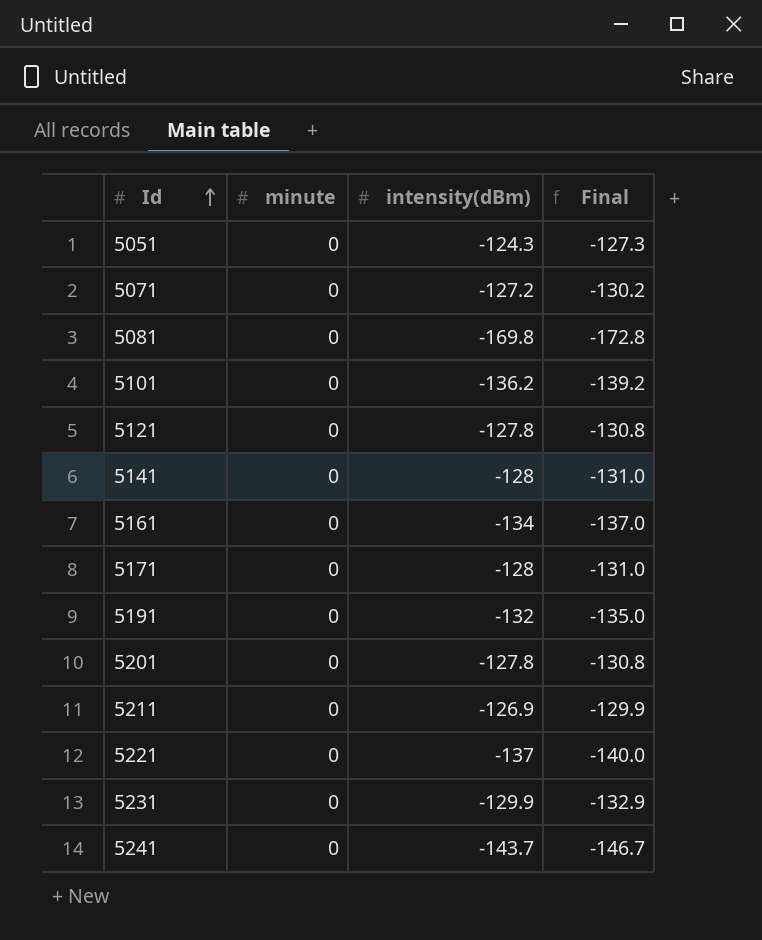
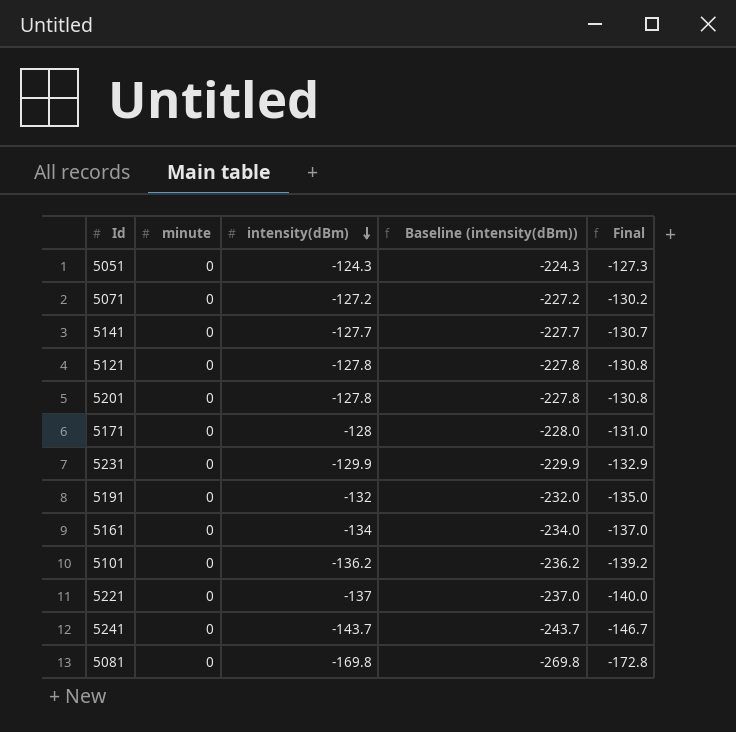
row order: Id ascending -> intensity(dBm) descending
column Baseline (intensity(dBm)) | formula: none -> [intensity(dBm)] - 100
row 5211: 0 | -126.9 | -129.9 -> none
5141 | intensity(dBm): -128 -> -127.7
5141 | Final: -131.0 -> -130.7

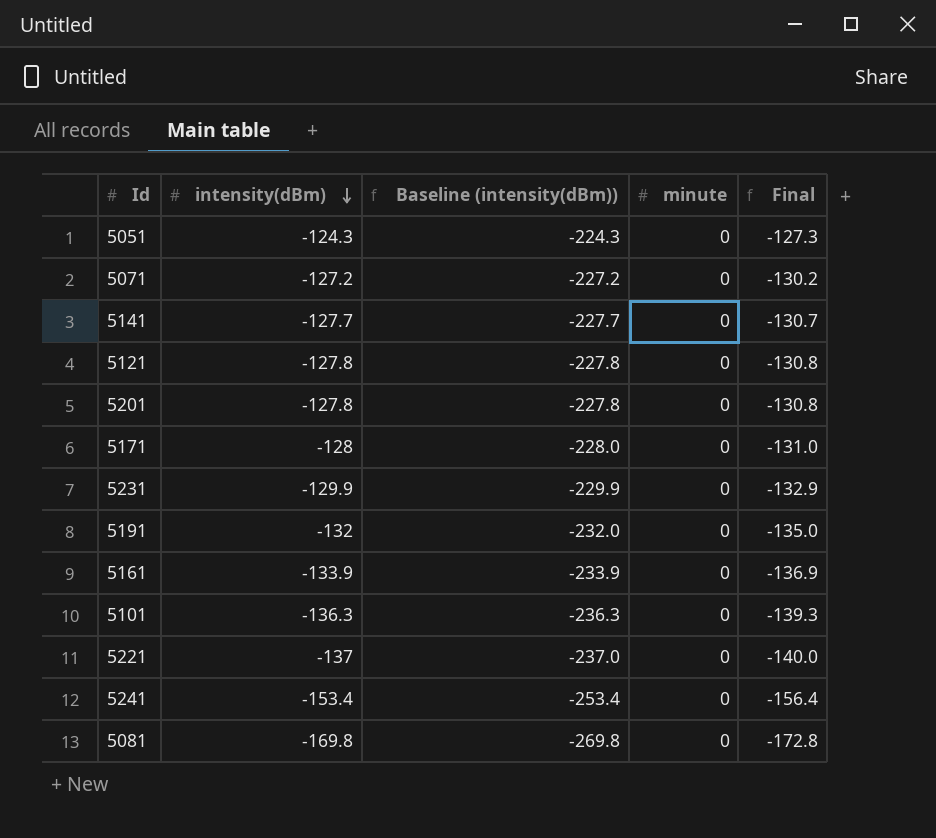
column minute | position: 2 -> 4
5161 | intensity(dBm): -134 -> -133.9
5161 | Baseline (intensity(dBm)): -234.0 -> -233.9
5161 | Final: -137.0 -> -136.9
5101 | intensity(dBm): -136.2 -> -136.3
5101 | Baseline (intensity(dBm)): -236.2 -> -236.3
5101 | Final: -139.2 -> -139.3
5241 | intensity(dBm): -143.7 -> -153.4
5241 | Baseline (intensity(dBm)): -243.7 -> -253.4
5241 | Final: -146.7 -> -156.4

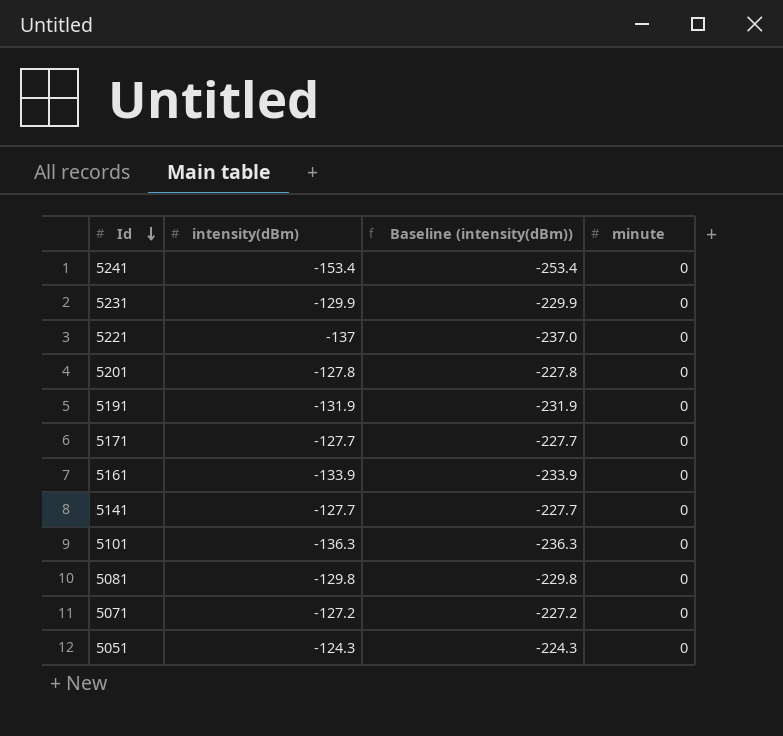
row order: intensity(dBm) descending -> Id descending
column Final | formula: [intensity(dBm)] - 3 -> none
row 5121: -127.8 | -227.8 | 0 | -130.8 -> none
5191 | intensity(dBm): -132 -> -131.9
5191 | Baseline (intensity(dBm)): -232.0 -> -231.9
5171 | intensity(dBm): -128 -> -127.7
5171 | Baseline (intensity(dBm)): -228.0 -> -227.7
5081 | intensity(dBm): -169.8 -> -129.8
5081 | Baseline (intensity(dBm)): -269.8 -> -229.8

